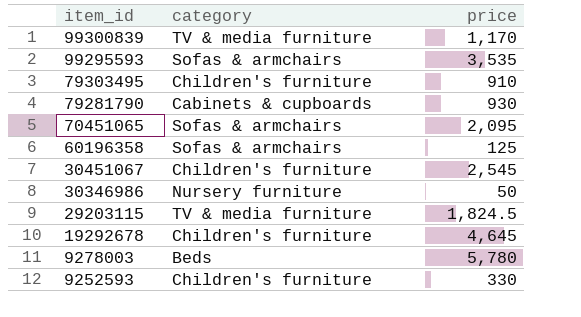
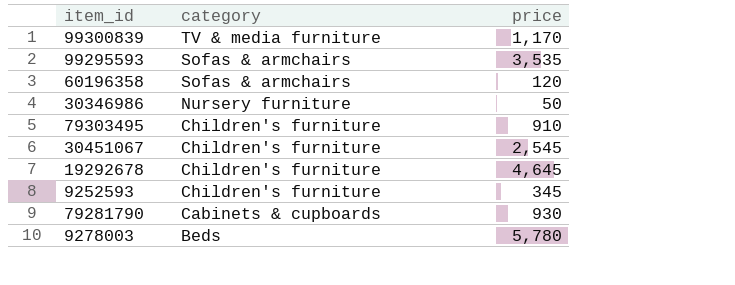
row order: item_id descending -> category descending
row 70451065: Sofas & armchairs | 2,095 -> none
row 29203115: TV & media furniture | 1,824.5 -> none
60196358 | price: 125 -> 120
9252593 | price: 330 -> 345

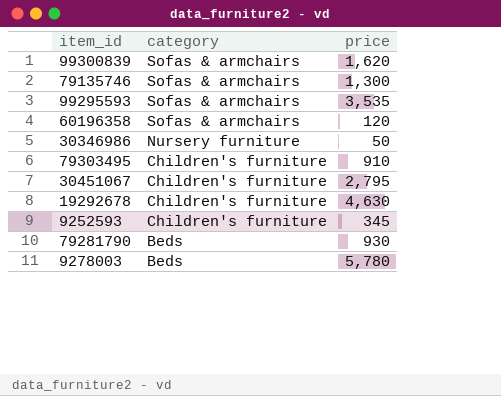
99300839 | category: TV & media furniture -> Sofas & armchairs
99300839 | price: 1,170 -> 1,620
row 79135746: none -> Sofas & armchairs | 1,300
30451067 | price: 2,545 -> 2,795
19292678 | price: 4,645 -> 4,630
79281790 | category: Cabinets & cupboards -> Beds

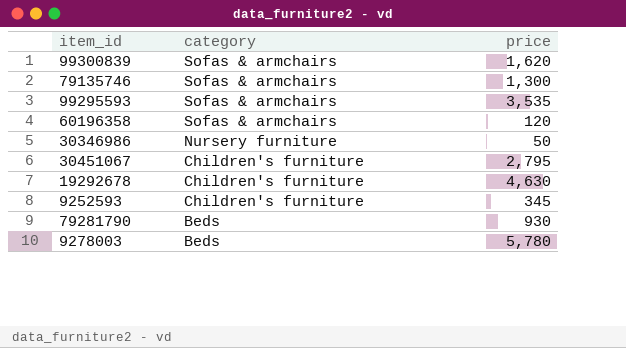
row 79303495: Children's furniture | 910 -> none

